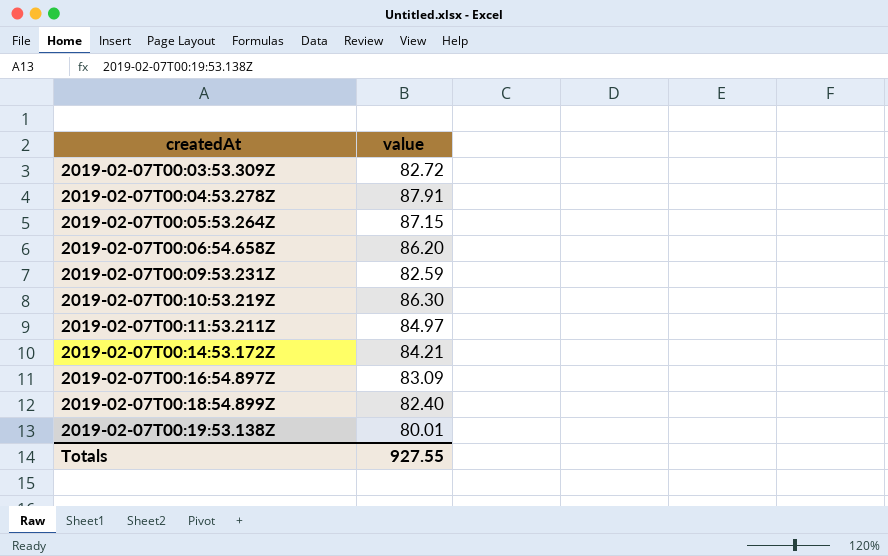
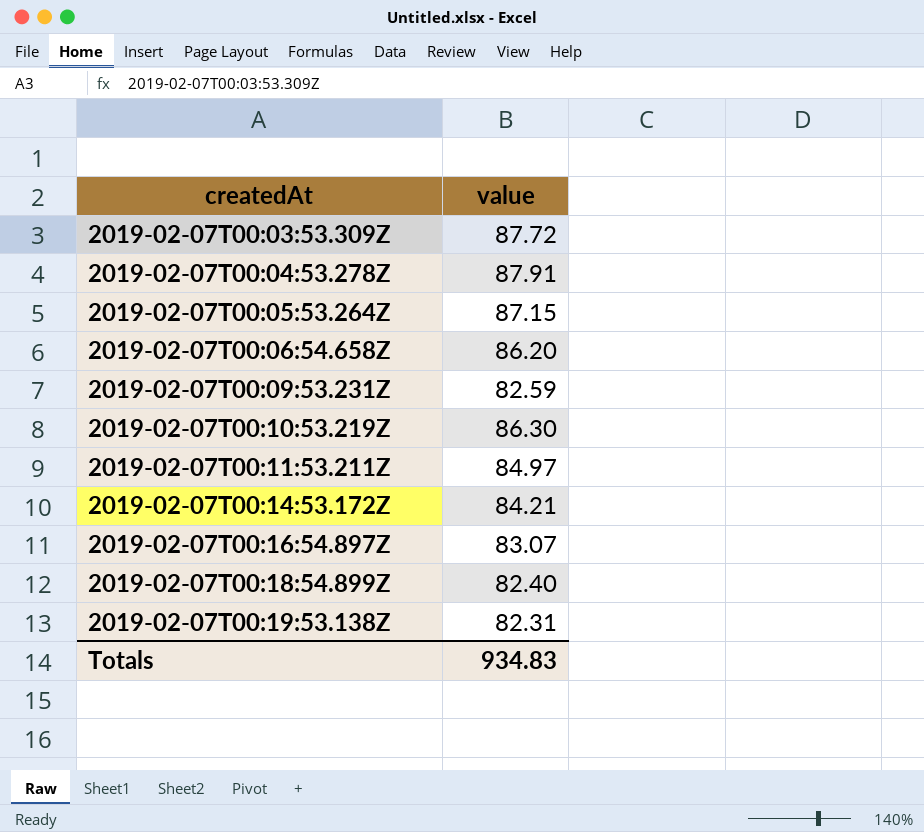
2019-02-07T00:03:53.309Z | value: 82.72 -> 87.72
2019-02-07T00:16:54.897Z | value: 83.09 -> 83.07
2019-02-07T00:19:53.138Z | value: 80.01 -> 82.31
Totals | value: 927.55 -> 934.83

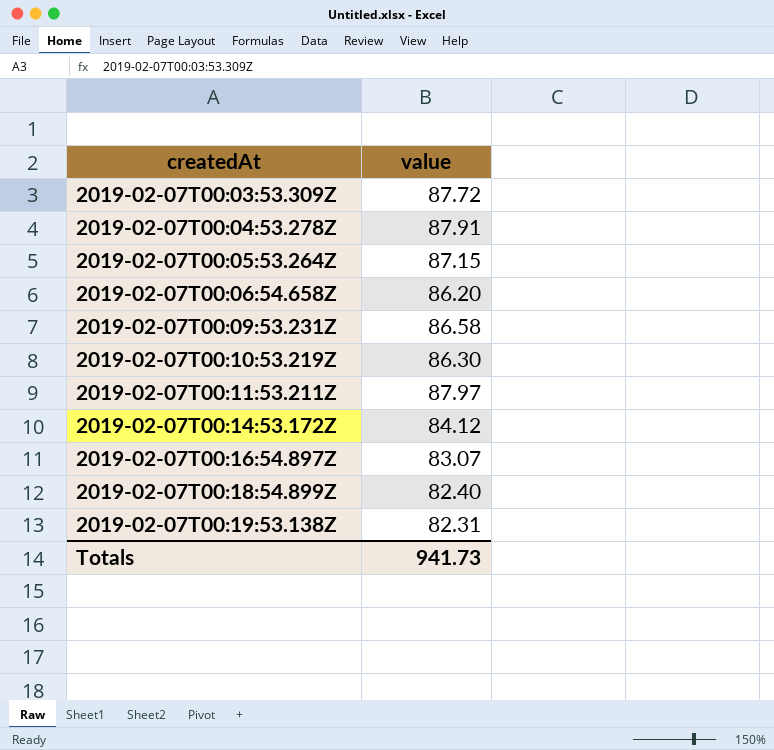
2019-02-07T00:09:53.231Z | value: 82.59 -> 86.58
2019-02-07T00:11:53.211Z | value: 84.97 -> 87.97
2019-02-07T00:14:53.172Z | value: 84.21 -> 84.12
Totals | value: 934.83 -> 941.73

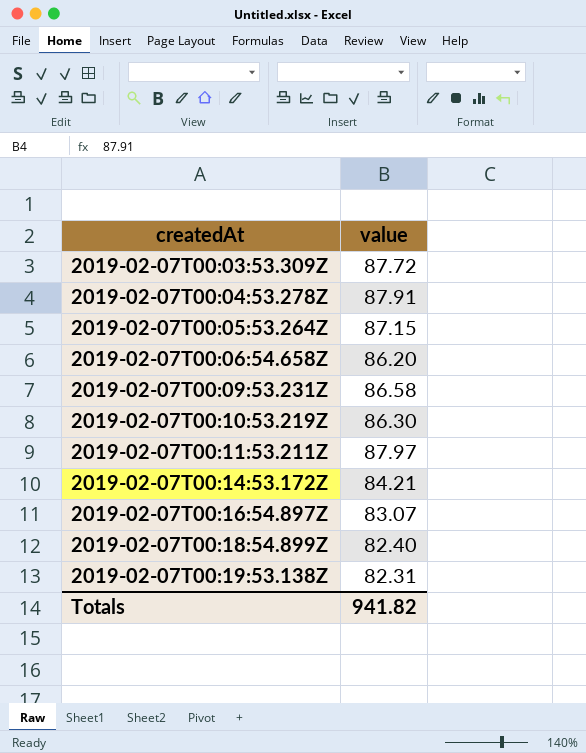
2019-02-07T00:14:53.172Z | value: 84.12 -> 84.21
Totals | value: 941.73 -> 941.82

